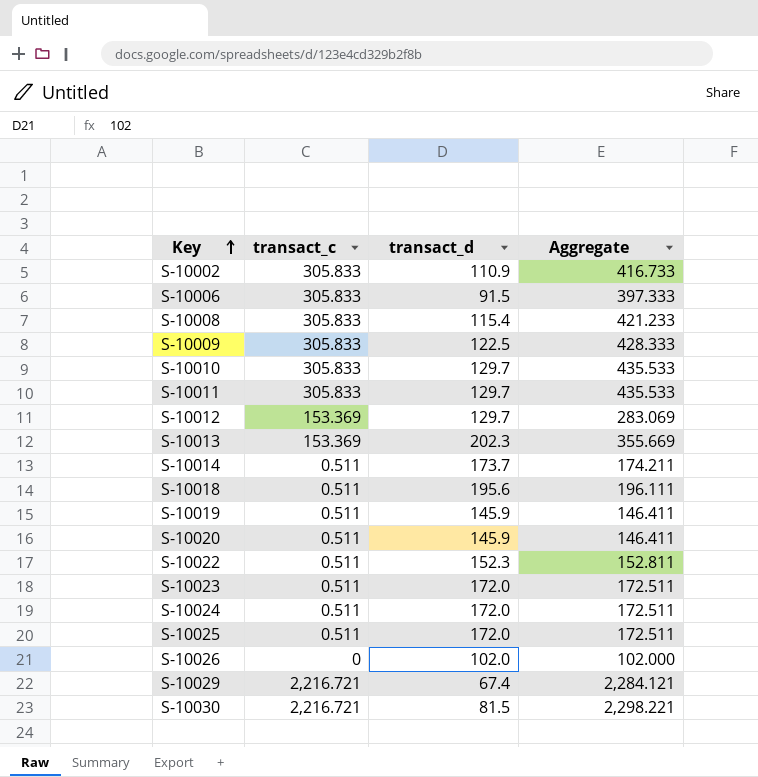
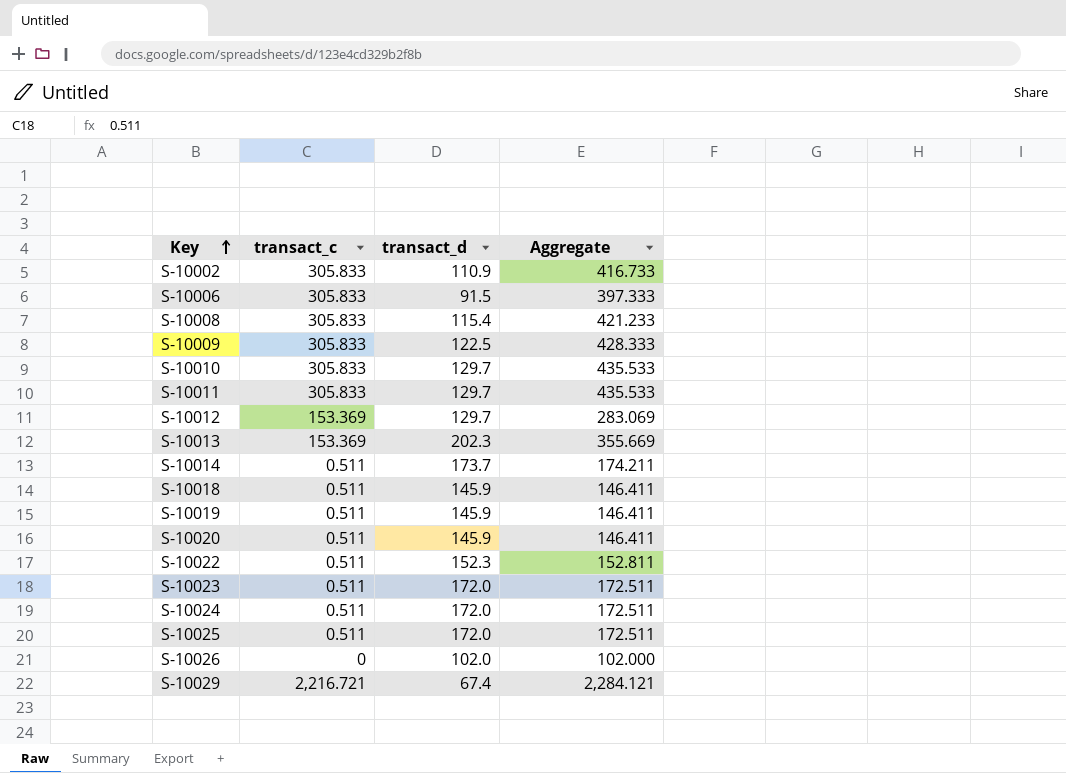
row S-10030: 2,216.721 | 81.5 | 2,298.221 -> none
S-10018 | transact_d: 195.6 -> 145.9
S-10018 | Aggregate: 196.111 -> 146.411

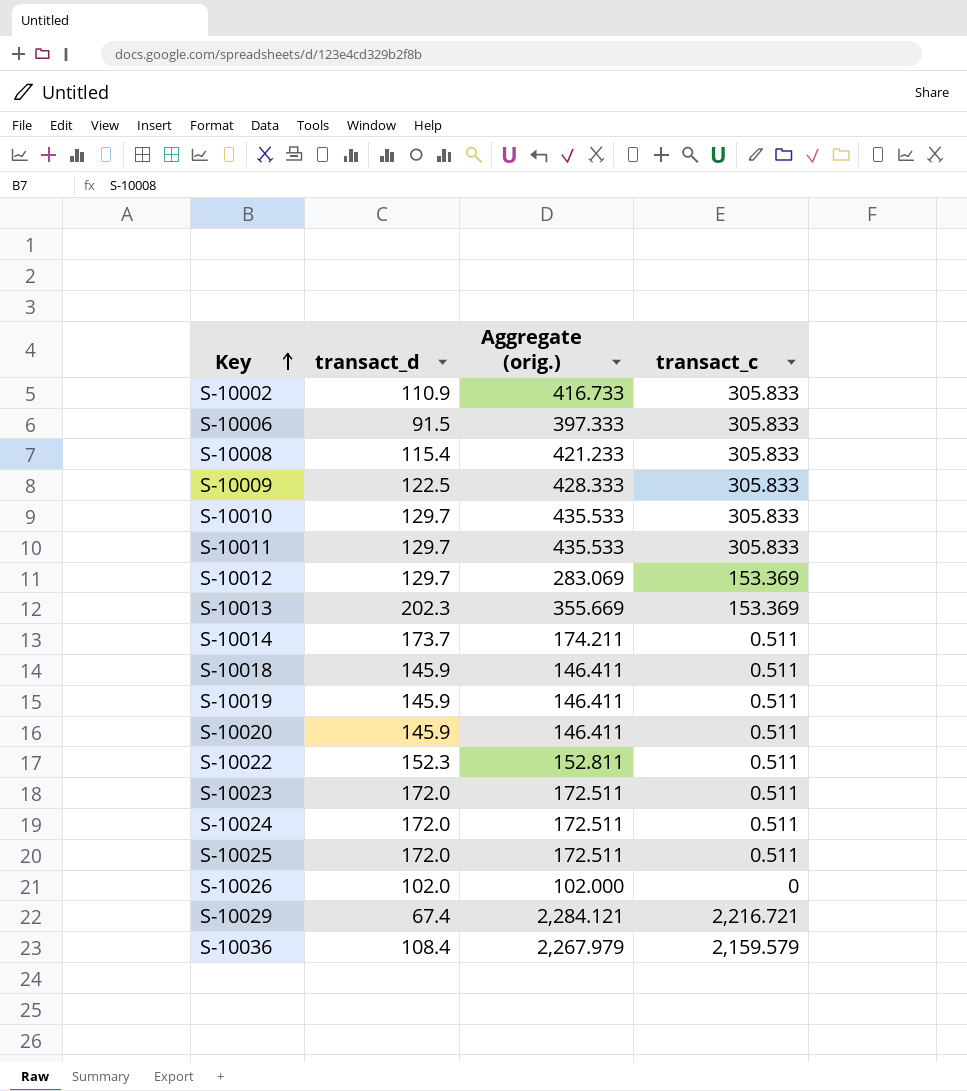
column name: Aggregate -> Aggregate (orig.)
column transact_c | position: 2 -> 4
row S-10036: none -> 108.4 | 2,267.979 | 2,159.579

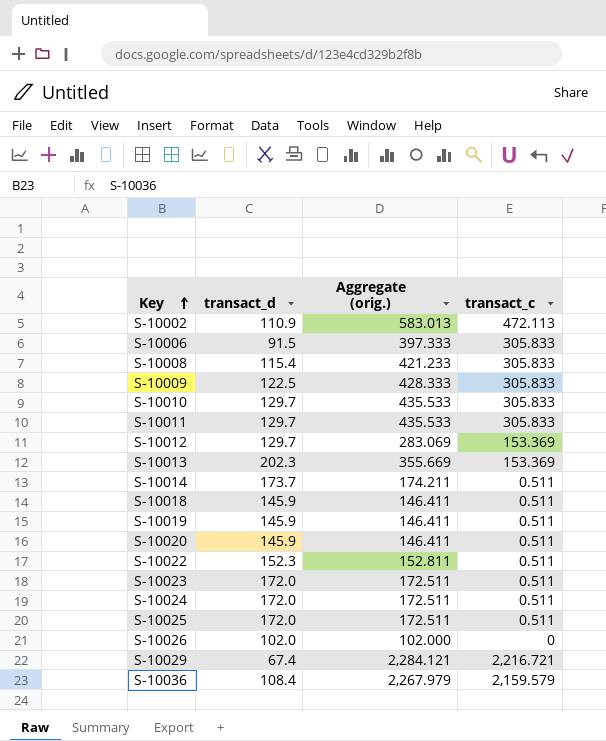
S-10002 | Aggregate (orig.): 416.733 -> 583.013
S-10002 | transact_c: 305.833 -> 472.113

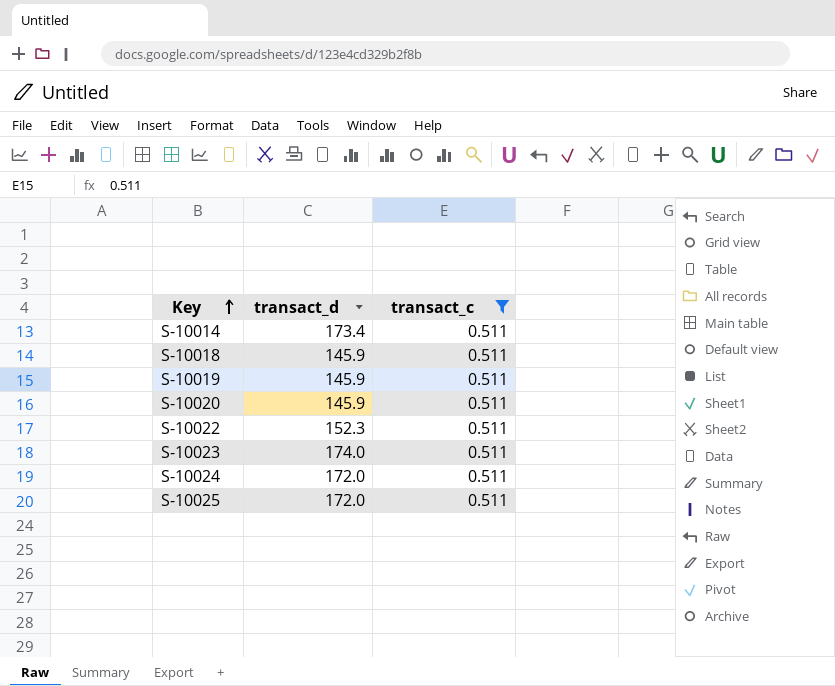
filter: none -> transact_c = 0.511
column Aggregate (orig.) | formula: [transact_d] + [transact_c] -> none
S-10014 | transact_d: 173.7 -> 173.4
S-10023 | transact_d: 172.0 -> 174.0

